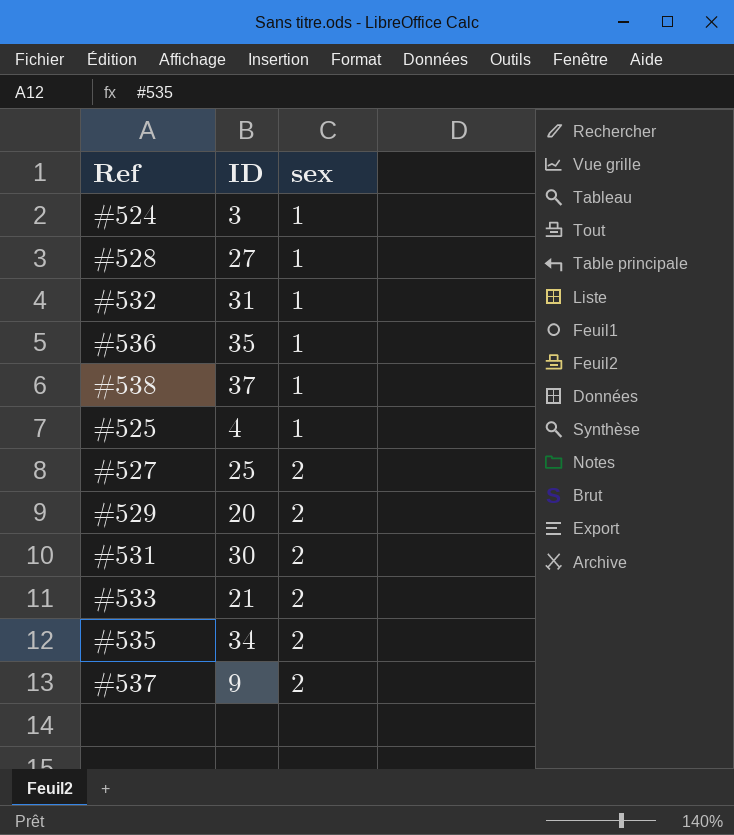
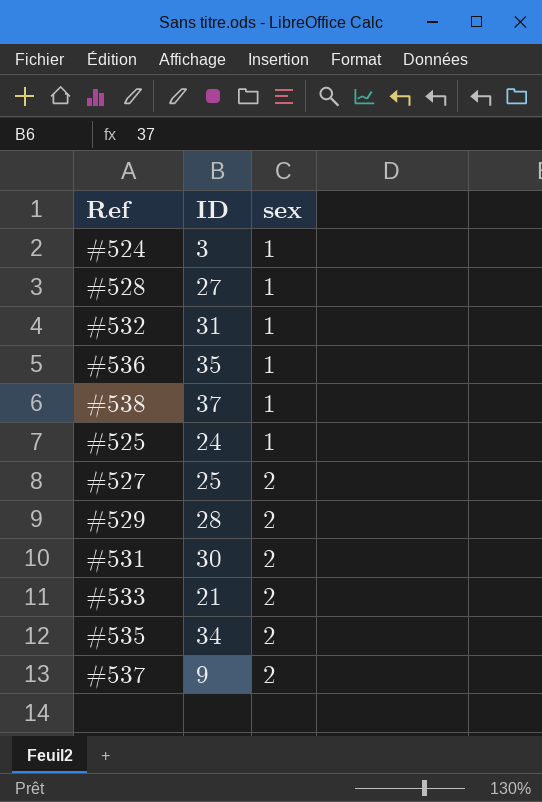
#525 | ID: 4 -> 24
#529 | ID: 20 -> 28

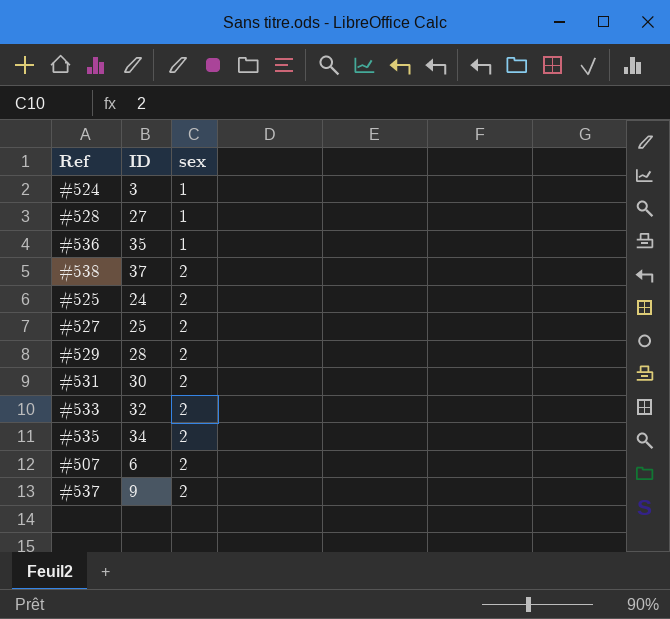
row #532: 31 | 1 -> none
#538 | sex: 1 -> 2
#525 | sex: 1 -> 2
#533 | ID: 21 -> 32
row #507: none -> 6 | 2

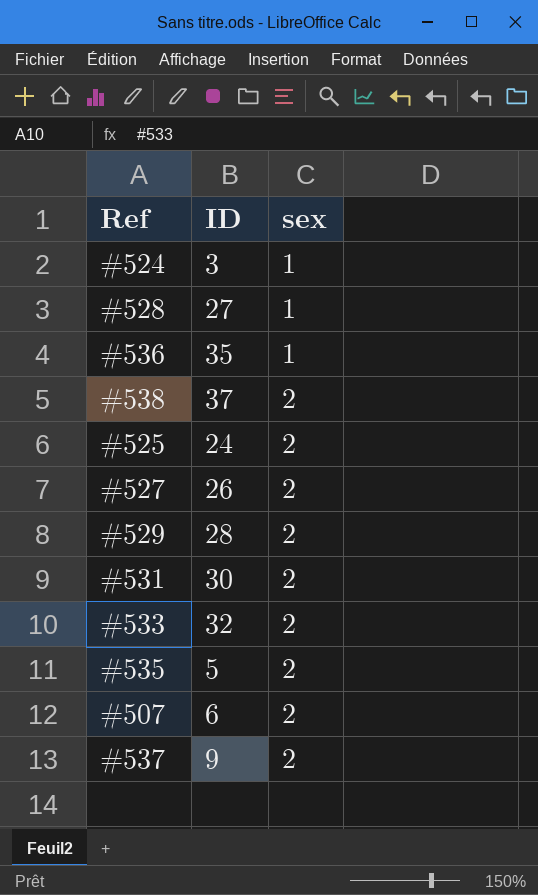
#527 | ID: 25 -> 26
#535 | ID: 34 -> 5

